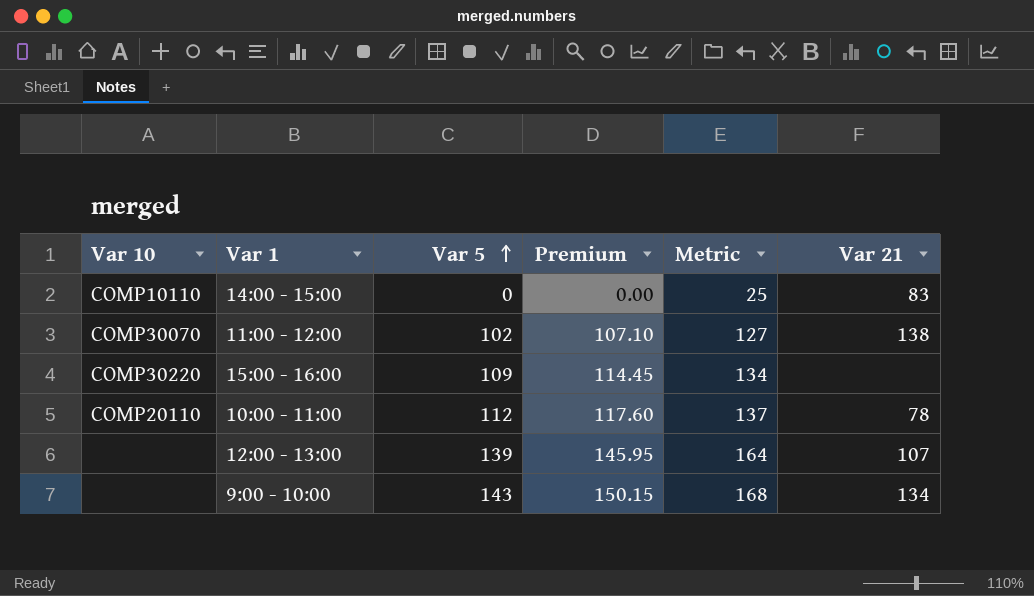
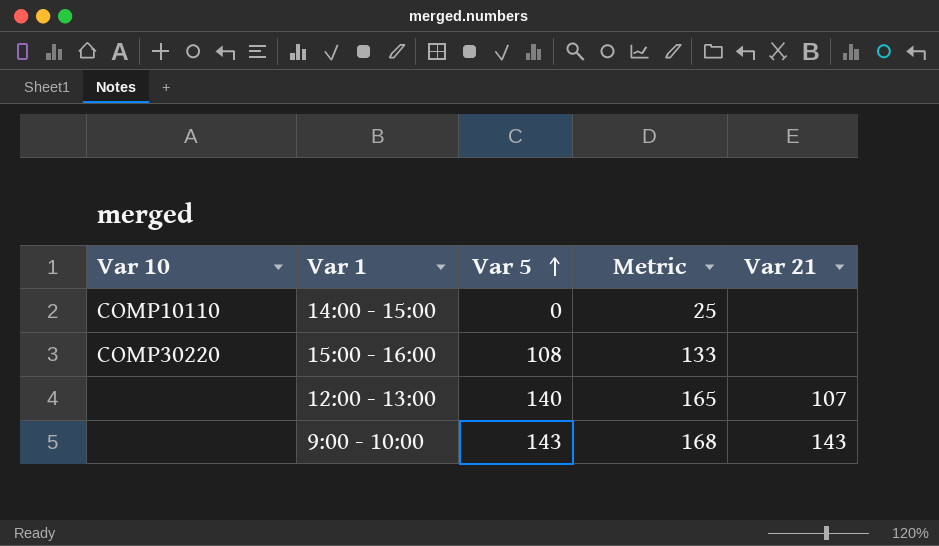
column Premium | formula: [Var 5] * 1.05 -> none
row 11:00 - 12:00: COMP30070 | 102 | 107.10 | 127 | 138 -> none
row 10:00 - 11:00: COMP20110 | 112 | 117.60 | 137 | 78 -> none
14:00 - 15:00 | Var 21: 83 -> none
15:00 - 16:00 | Var 5: 109 -> 108
15:00 - 16:00 | Metric: 134 -> 133
12:00 - 13:00 | Var 5: 139 -> 140
12:00 - 13:00 | Metric: 164 -> 165
9:00 - 10:00 | Var 21: 134 -> 143

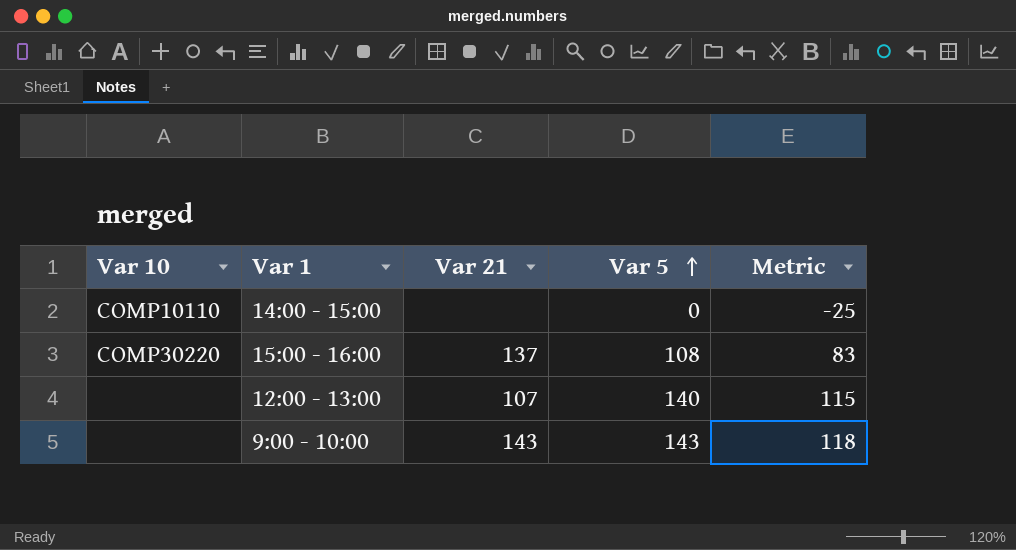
column Var 21 | position: 5 -> 3
column Metric | formula: [Var 5] + 25 -> [Var 5] - 25
15:00 - 16:00 | Var 21: none -> 137

